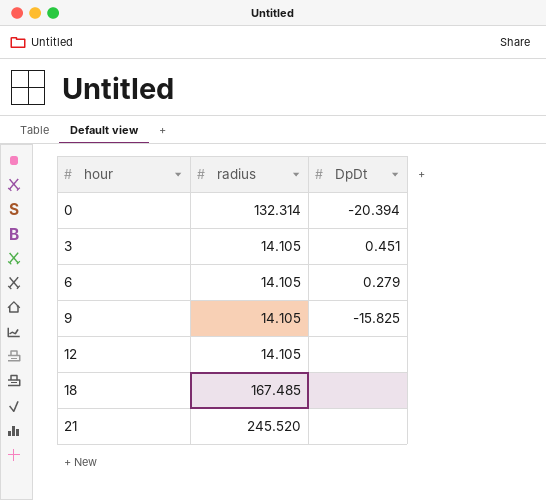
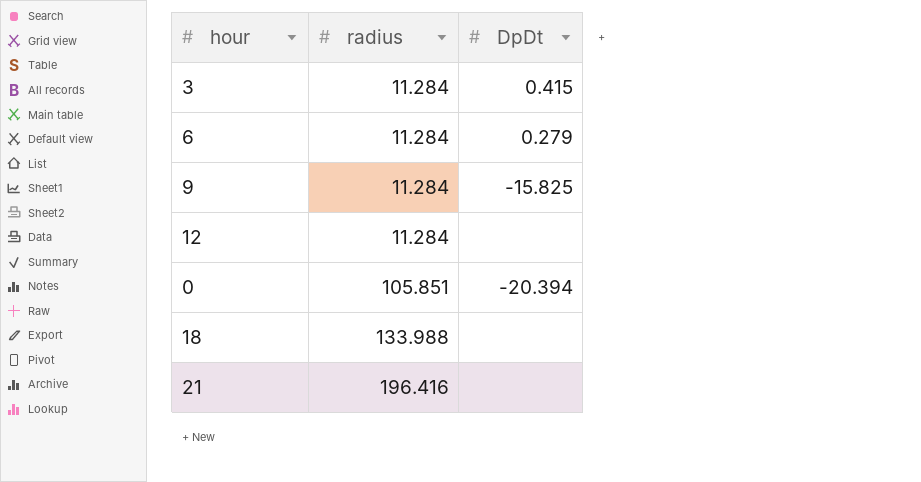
row order: hour ascending -> radius ascending
3 | radius: 14.105 -> 11.284
3 | DpDt: 0.451 -> 0.415
6 | radius: 14.105 -> 11.284
9 | radius: 14.105 -> 11.284
12 | radius: 14.105 -> 11.284
0 | radius: 132.314 -> 105.851
18 | radius: 167.485 -> 133.988
21 | radius: 245.520 -> 196.416

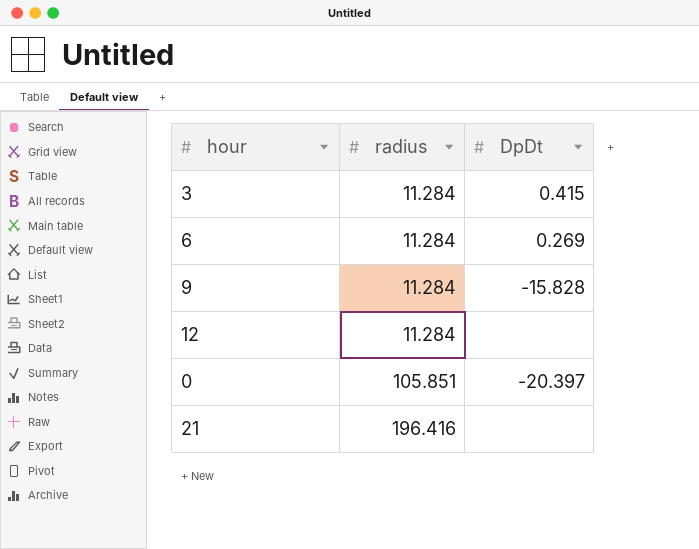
row 18: 133.988 | none -> none
6 | DpDt: 0.279 -> 0.269
9 | DpDt: -15.825 -> -15.828
0 | DpDt: -20.394 -> -20.397

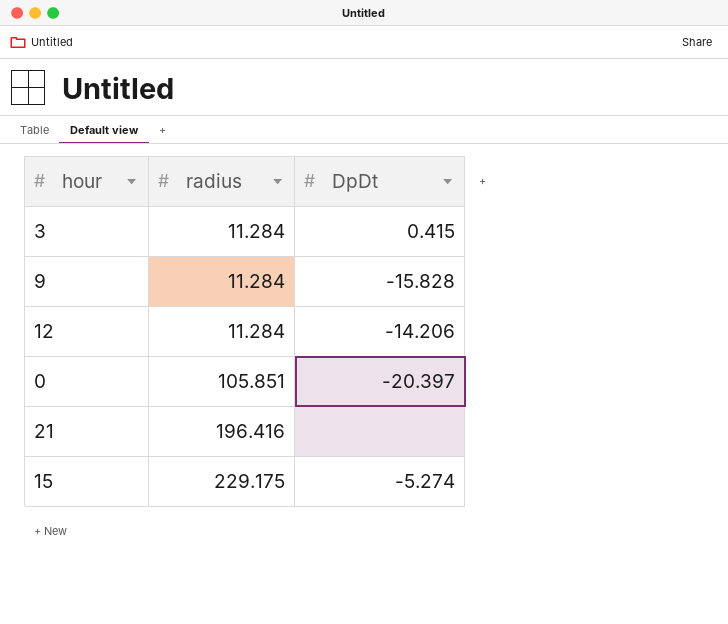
row 6: 11.284 | 0.269 -> none
12 | DpDt: none -> -14.206
row 15: none -> 229.175 | -5.274

